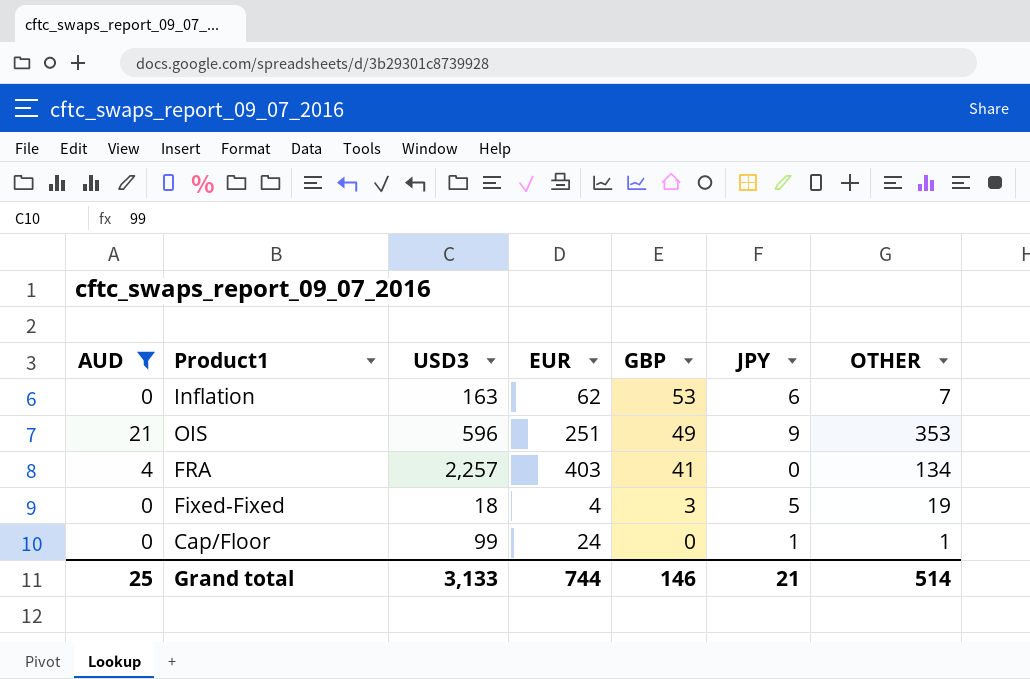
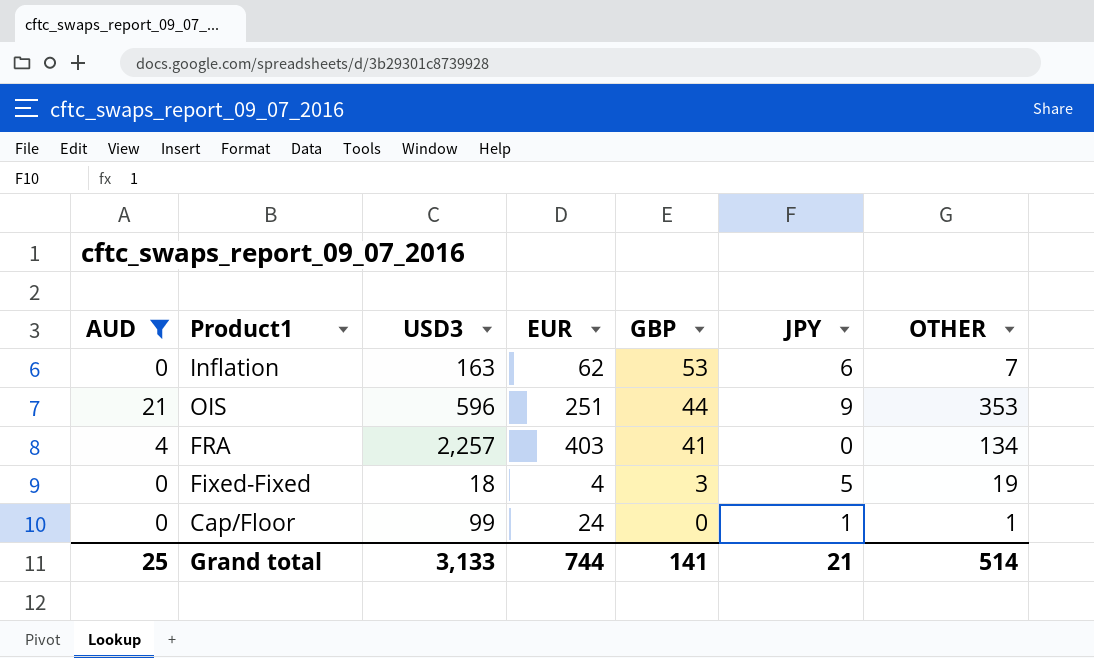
OIS | GBP: 49 -> 44
Grand total | GBP: 146 -> 141

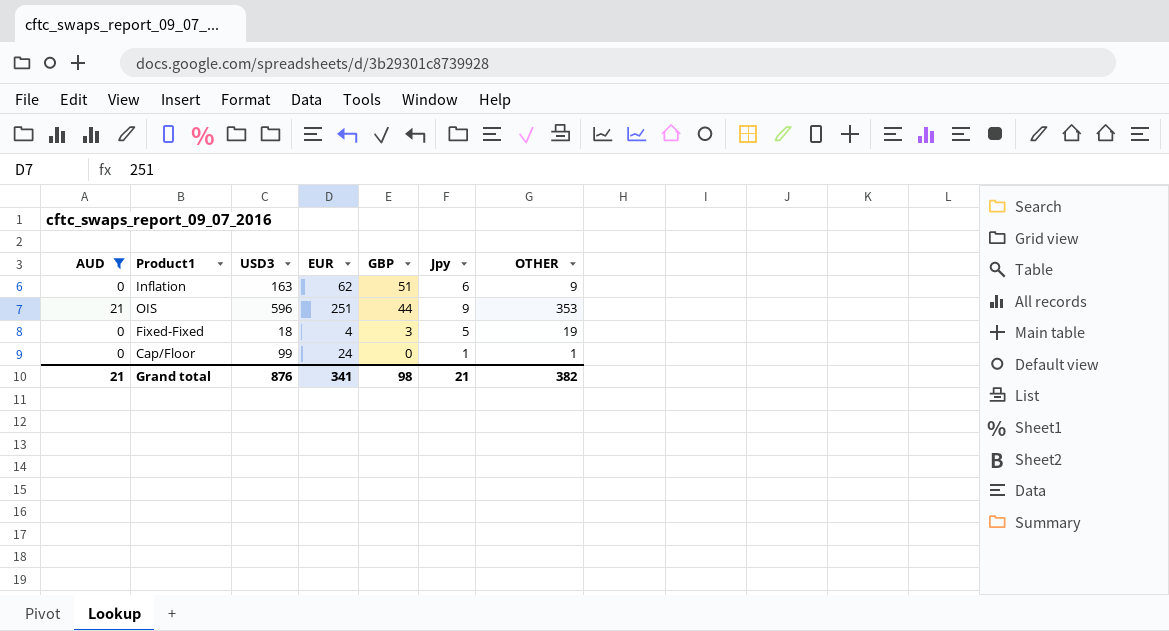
column name: JPY -> Jpy
row FRA: 4 | 2,257 | 403 | 41 | 0 | 134 -> none
Inflation | GBP: 53 -> 51
Inflation | OTHER: 7 -> 9
Grand total | AUD: 25 -> 21
Grand total | USD3: 3,133 -> 876
Grand total | EUR: 744 -> 341
Grand total | GBP: 141 -> 98
Grand total | OTHER: 514 -> 382

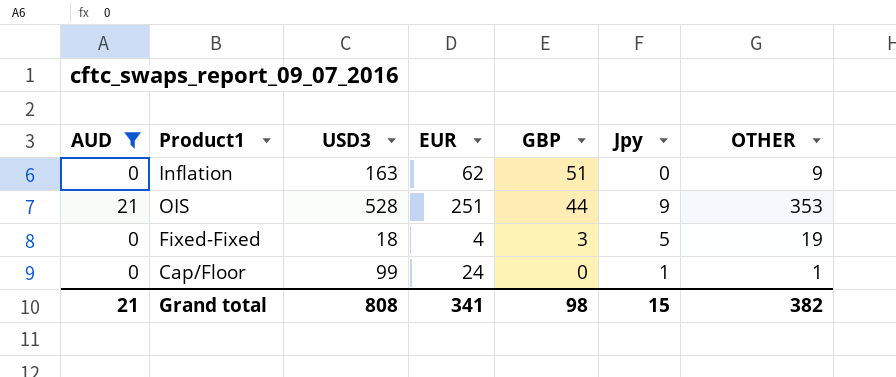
Inflation | Jpy: 6 -> 0
OIS | USD3: 596 -> 528
Grand total | USD3: 876 -> 808
Grand total | Jpy: 21 -> 15

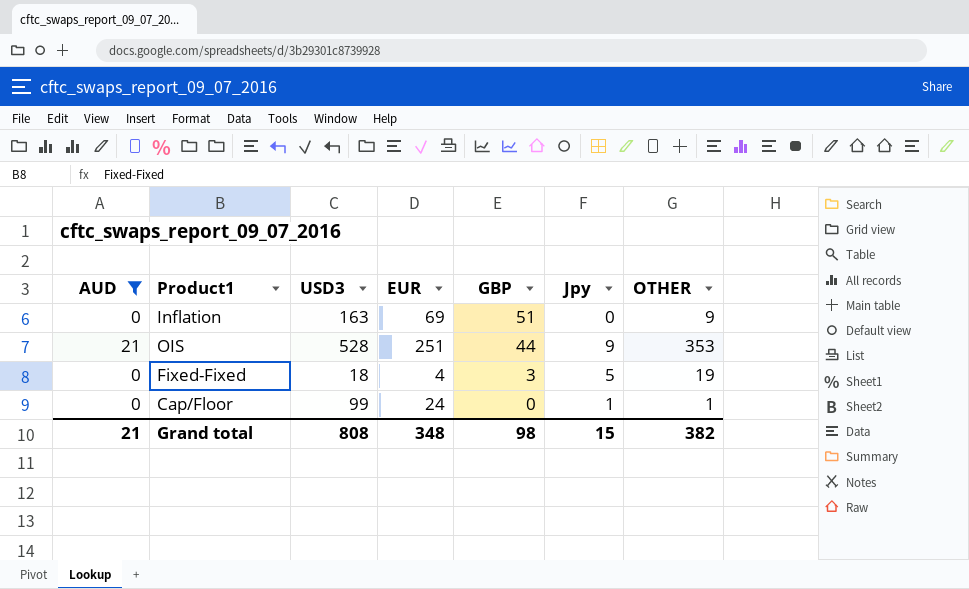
Inflation | EUR: 62 -> 69
Grand total | EUR: 341 -> 348

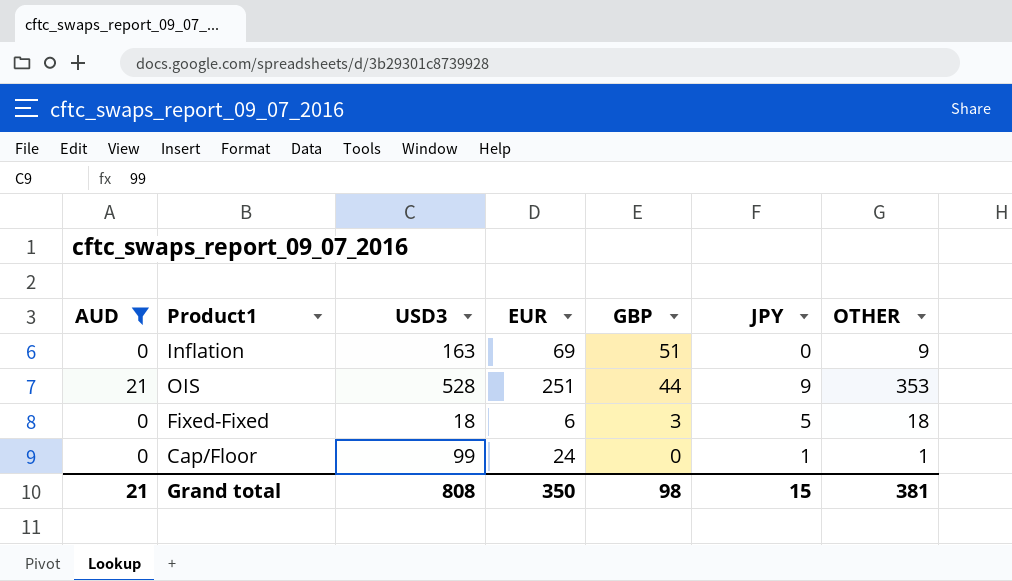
column name: Jpy -> JPY
Fixed-Fixed | EUR: 4 -> 6
Fixed-Fixed | OTHER: 19 -> 18
Grand total | EUR: 348 -> 350
Grand total | OTHER: 382 -> 381

